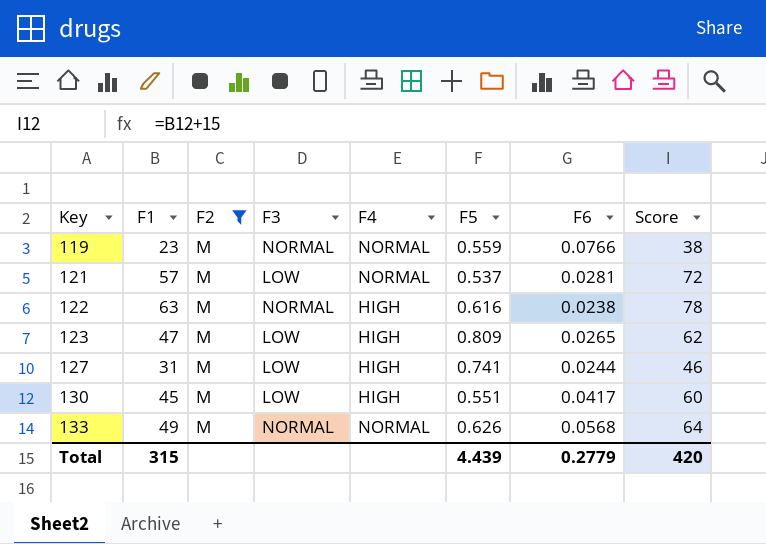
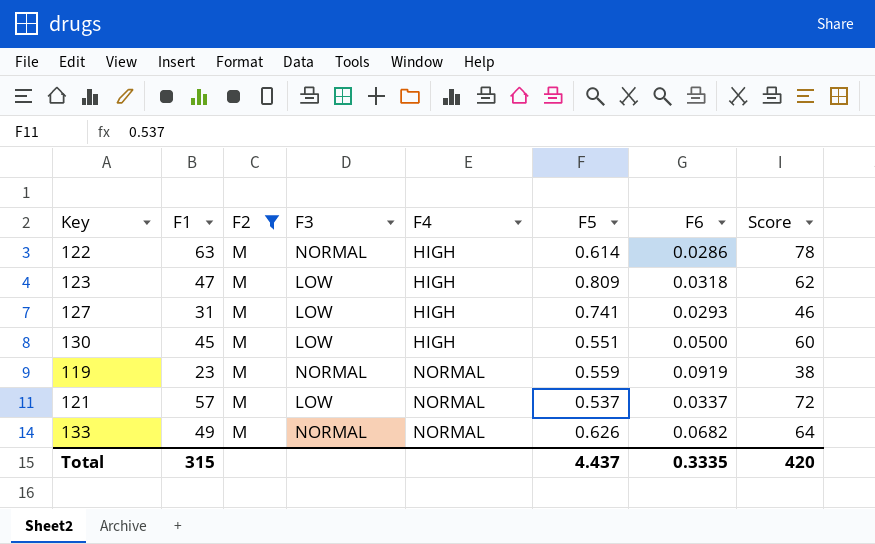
row order: Key ascending -> F4 ascending
122 | F5: 0.616 -> 0.614
122 | F6: 0.0238 -> 0.0286
123 | F6: 0.0265 -> 0.0318
127 | F6: 0.0244 -> 0.0293
130 | F6: 0.0417 -> 0.0500
119 | F6: 0.0766 -> 0.0919
121 | F6: 0.0281 -> 0.0337
133 | F6: 0.0568 -> 0.0682
Total | F5: 4.439 -> 4.437
Total | F6: 0.2779 -> 0.3335

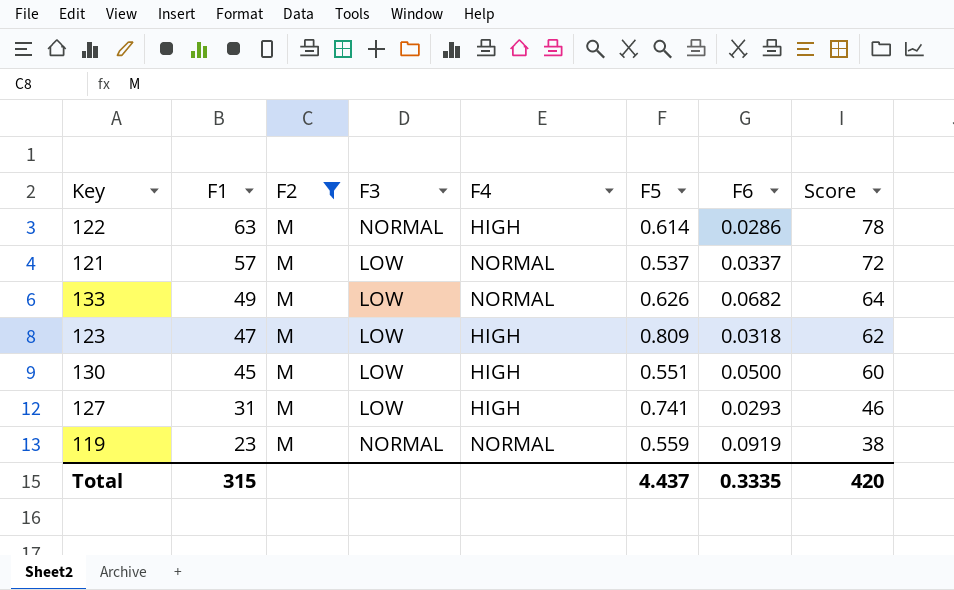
row order: F4 ascending -> F1 descending
133 | F3: NORMAL -> LOW

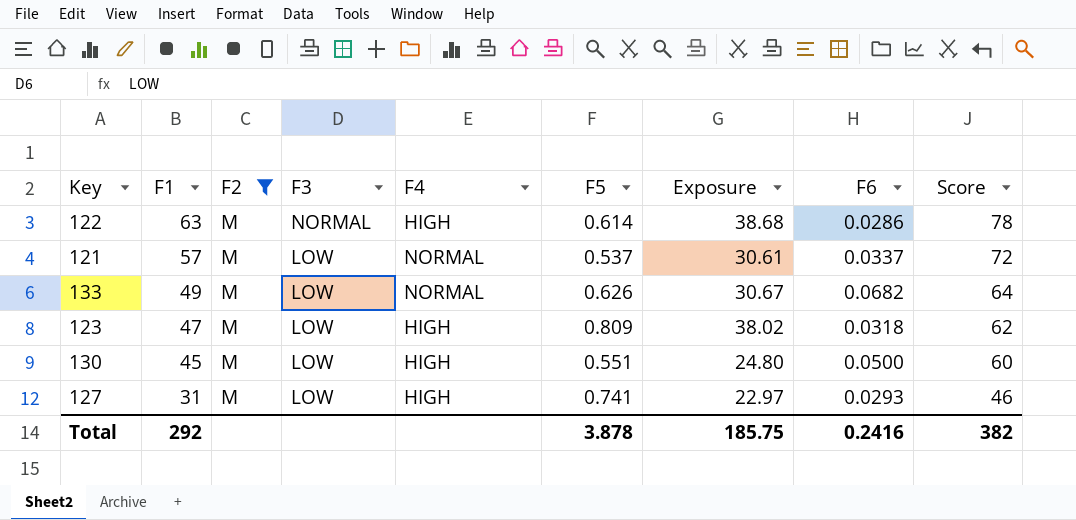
column Exposure | formula: none -> [F1] * [F5]
row 119: 23 | M | NORMAL | NORMAL | 0.559 | 0.0919 | 38 -> none
Total | F1: 315 -> 292
Total | F5: 4.437 -> 3.878
Total | F6: 0.3335 -> 0.2416
Total | Score: 420 -> 382

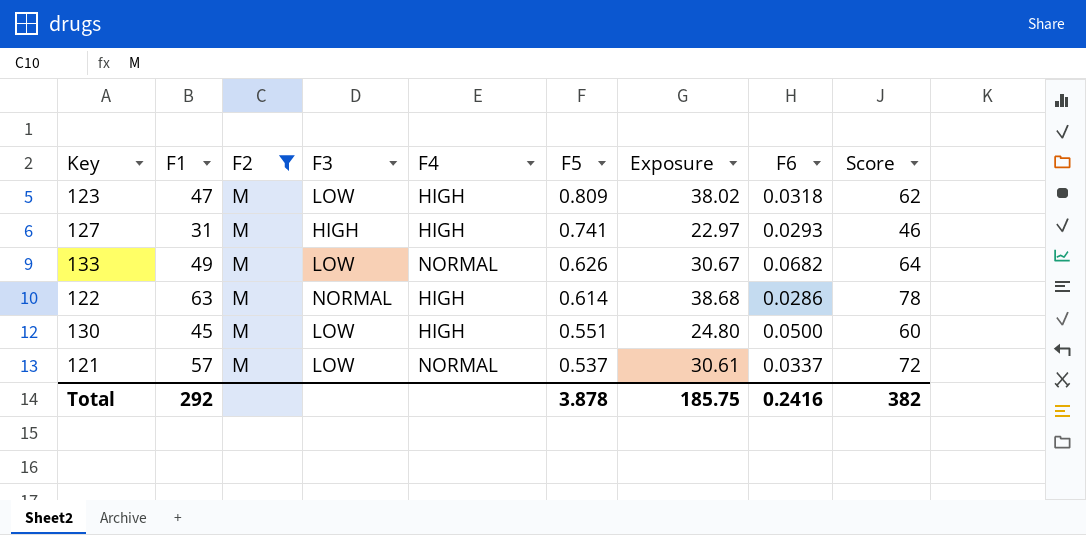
row order: F1 descending -> F5 descending
127 | F3: LOW -> HIGH

